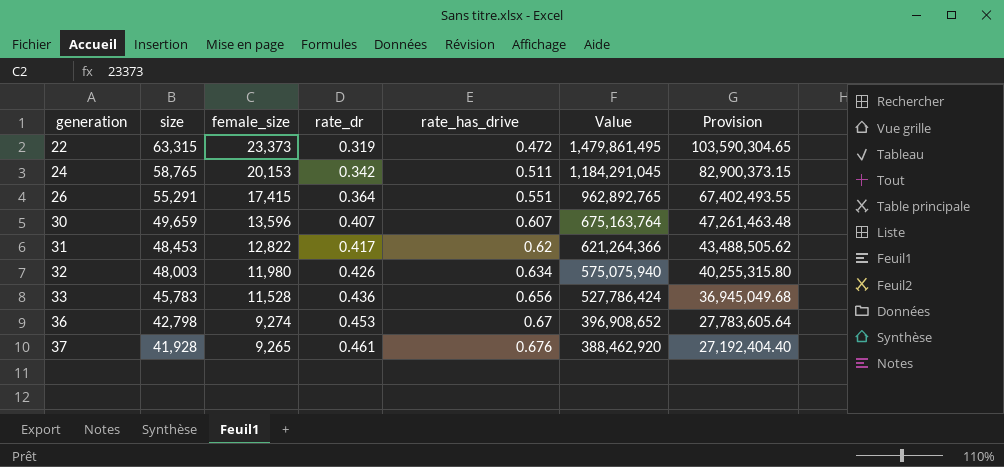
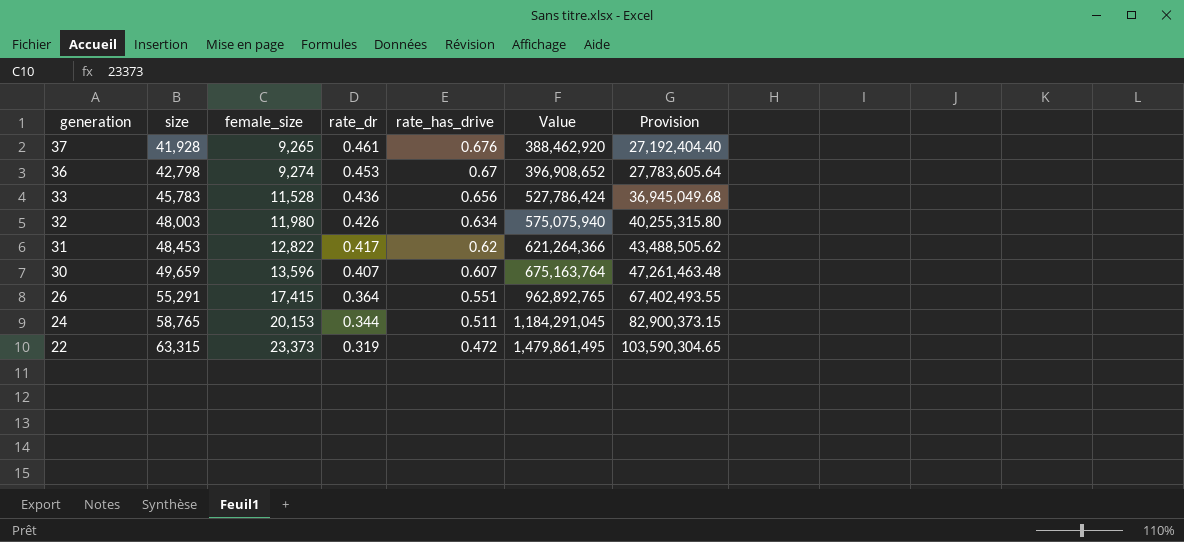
row order: generation ascending -> generation descending
24 | rate_dr: 0.342 -> 0.344

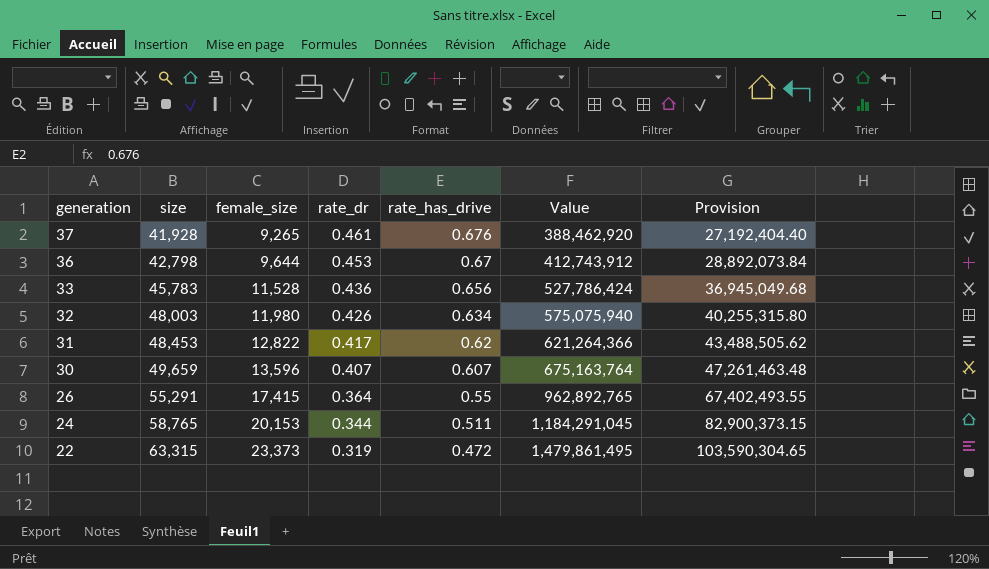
36 | female_size: 9,274 -> 9,644
36 | Value: 396,908,652 -> 412,743,912
36 | Provision: 27,783,605.64 -> 28,892,073.84
26 | rate_has_drive: 0.551 -> 0.55

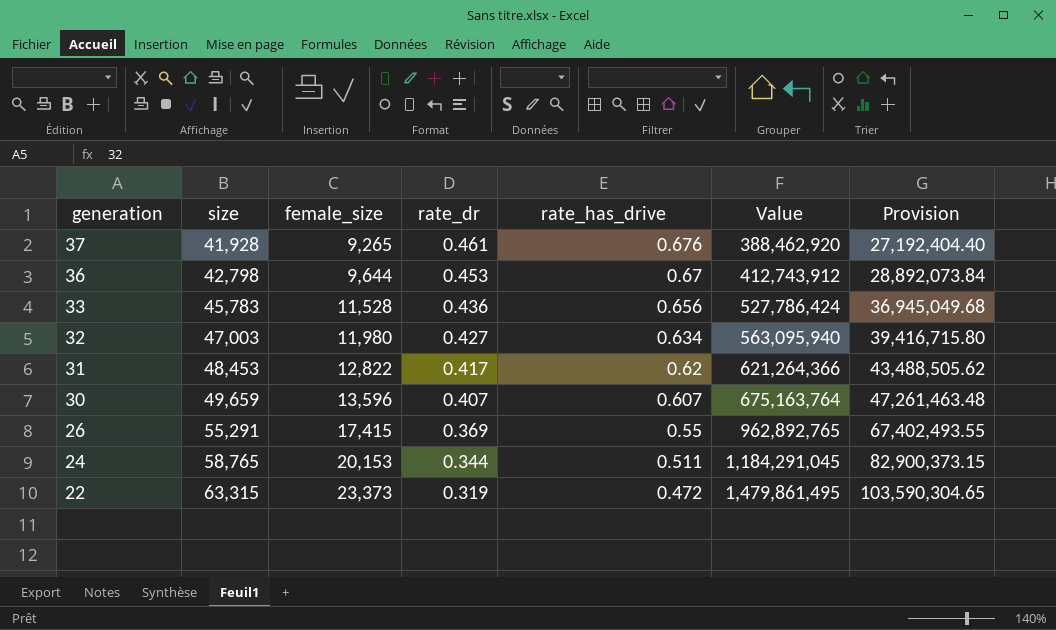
32 | size: 48,003 -> 47,003
32 | rate_dr: 0.426 -> 0.427
32 | Value: 575,075,940 -> 563,095,940
32 | Provision: 40,255,315.80 -> 39,416,715.80
26 | rate_dr: 0.364 -> 0.369

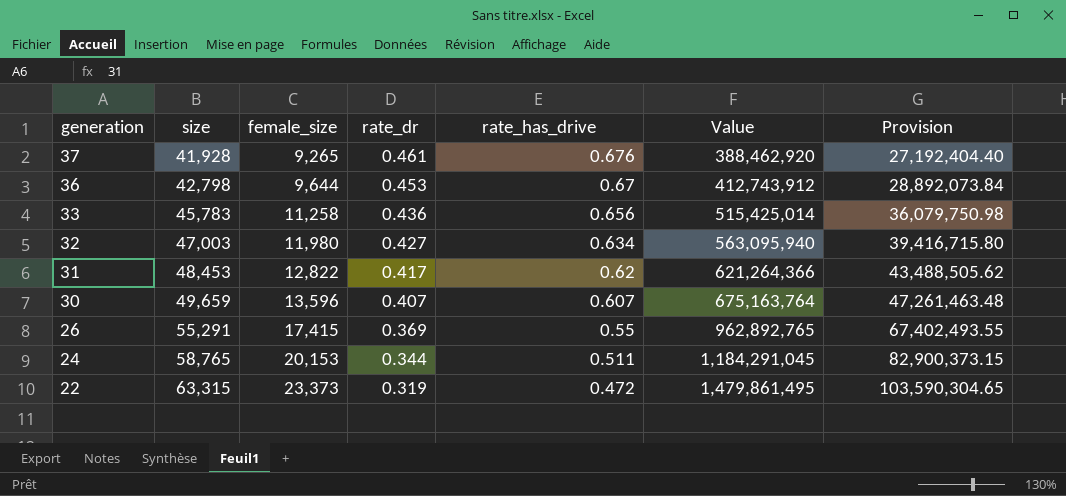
33 | female_size: 11,528 -> 11,258
33 | Value: 527,786,424 -> 515,425,014
33 | Provision: 36,945,049.68 -> 36,079,750.98

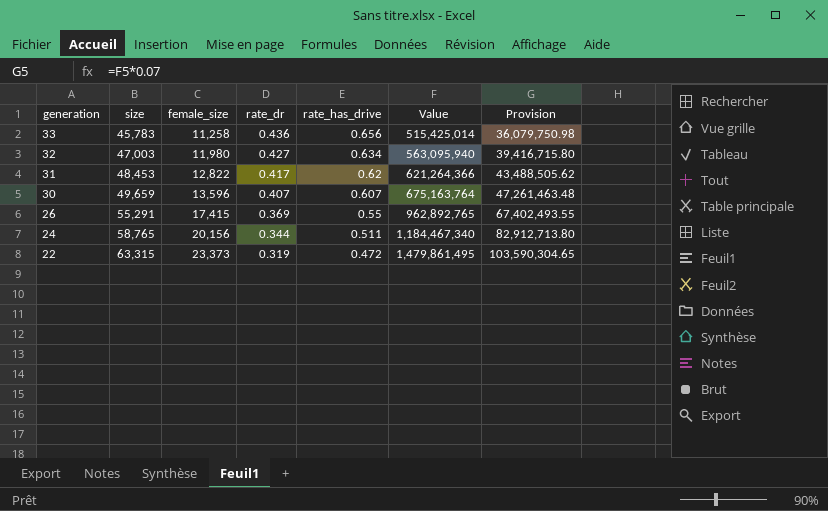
row 37: 41,928 | 9,265 | 0.461 | 0.676 | 388,462,920 | 27,192,404.40 -> none
row 36: 42,798 | 9,644 | 0.453 | 0.67 | 412,743,912 | 28,892,073.84 -> none
24 | female_size: 20,153 -> 20,156
24 | Value: 1,184,291,045 -> 1,184,467,340
24 | Provision: 82,900,373.15 -> 82,912,713.80

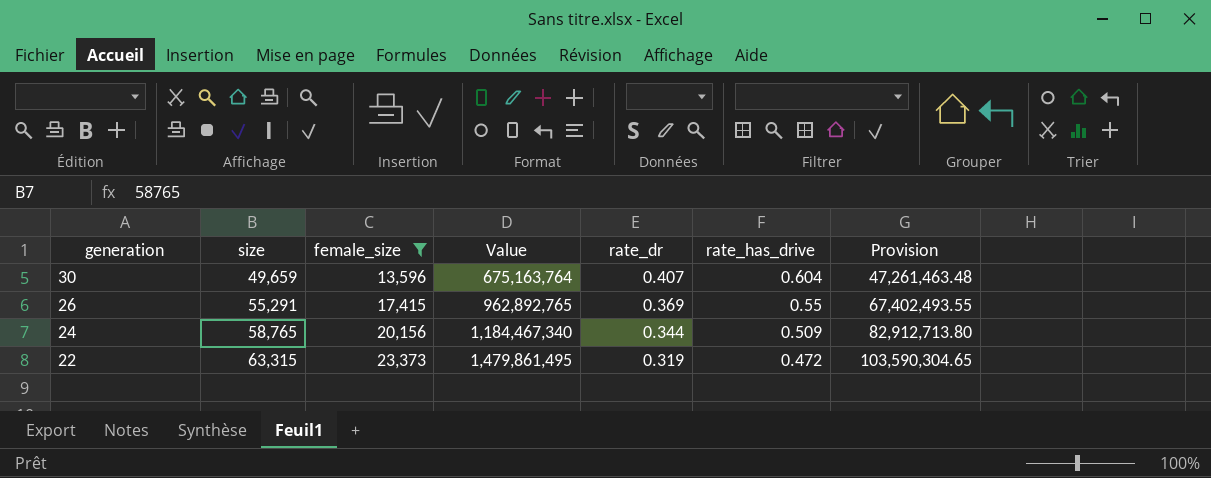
filter: none -> female_size >= 13,596
column Value | position: 6 -> 4
30 | rate_has_drive: 0.607 -> 0.604
24 | rate_has_drive: 0.511 -> 0.509

